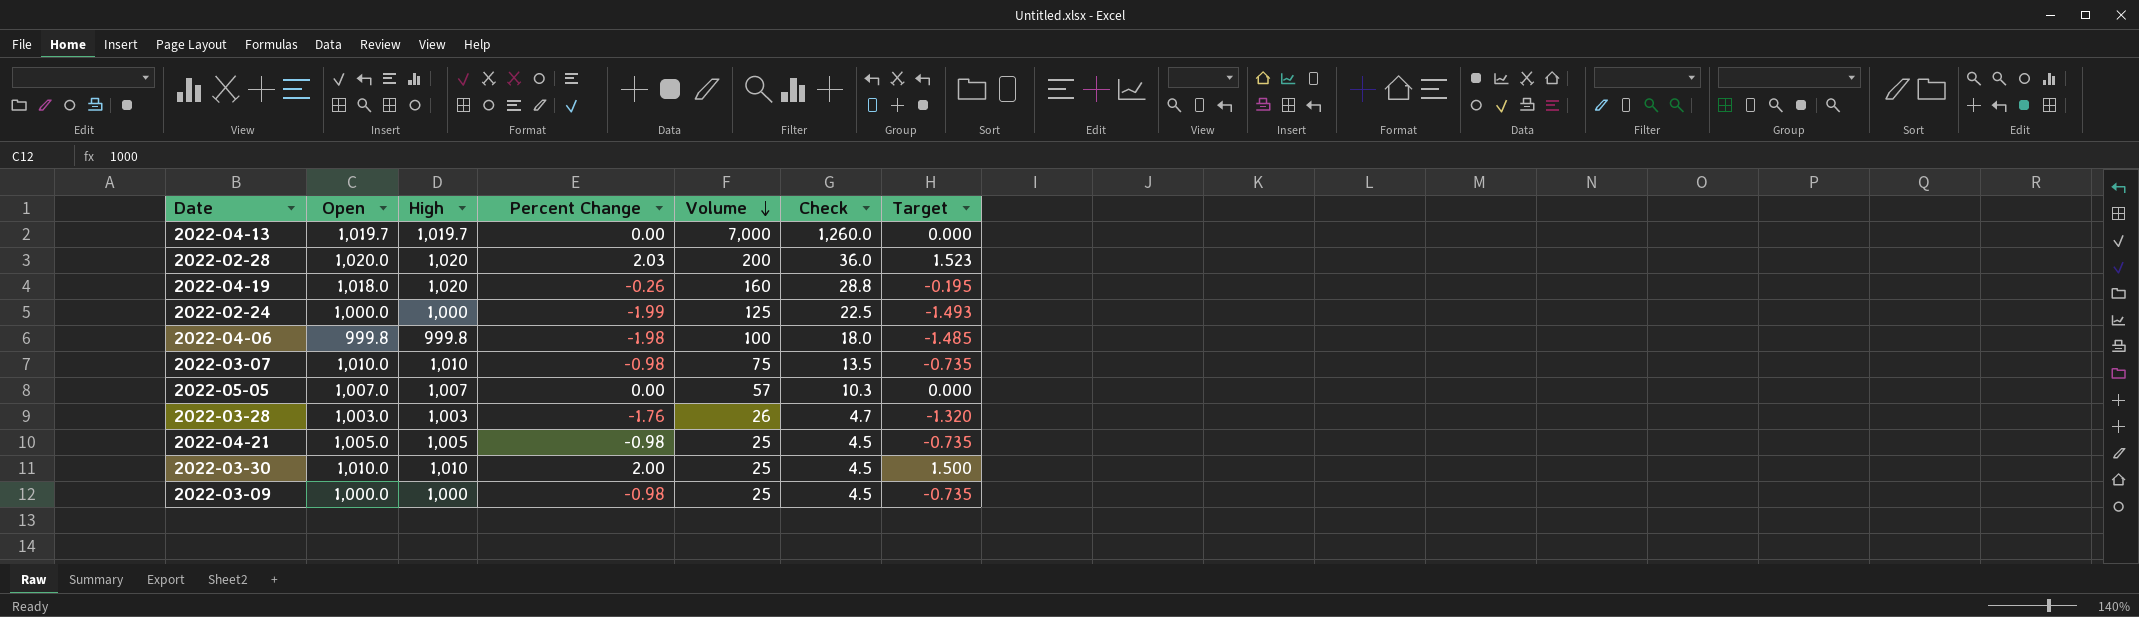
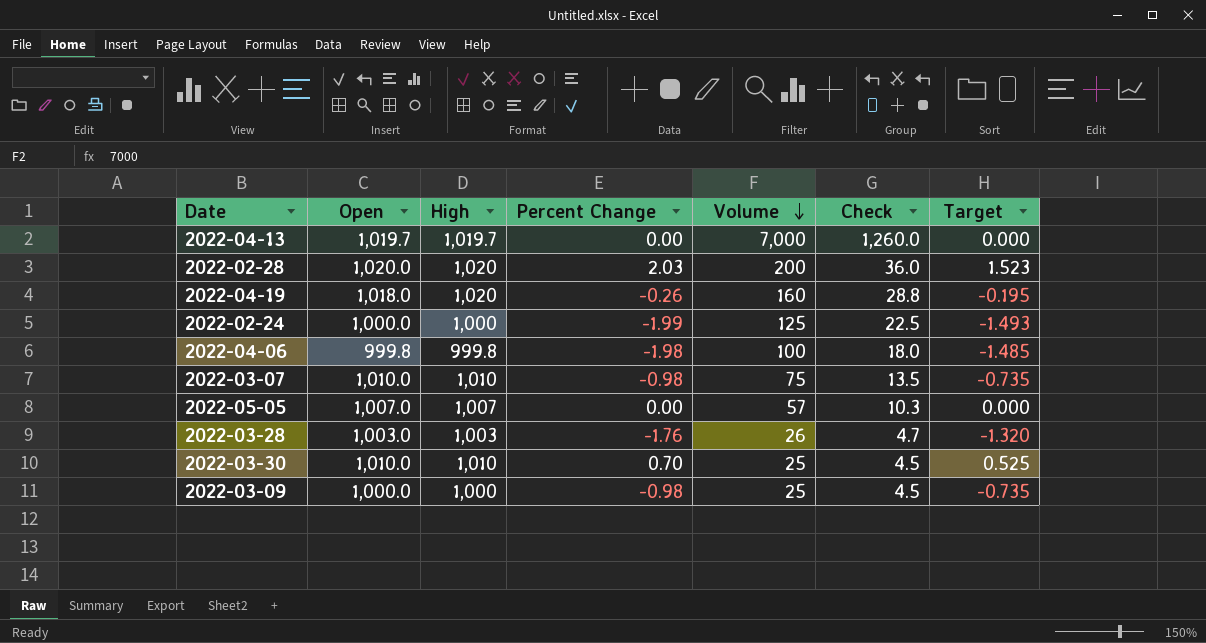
row 2022-04-21: 1,005.0 | 1,005 | -0.98 | 25 | 4.5 | -0.735 -> none
2022-03-30 | Percent Change: 2.00 -> 0.70
2022-03-30 | Target: 1.500 -> 0.525

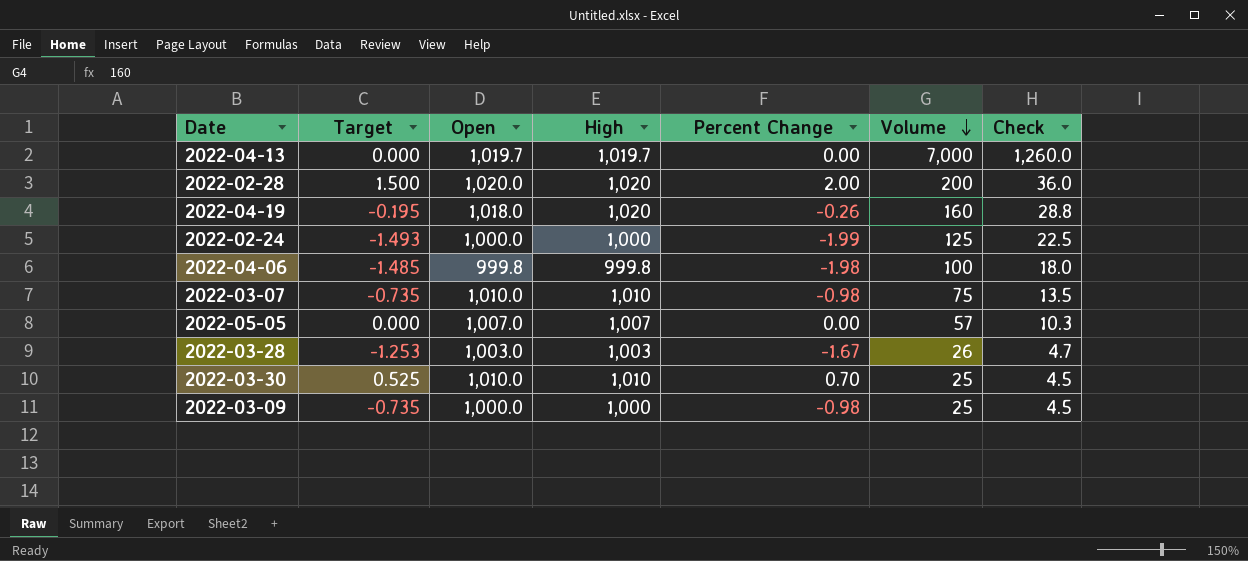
column Target | position: 7 -> 2
2022-02-28 | Target: 1.523 -> 1.500
2022-02-28 | Percent Change: 2.03 -> 2.00
2022-03-28 | Target: -1.320 -> -1.253
2022-03-28 | Percent Change: -1.76 -> -1.67

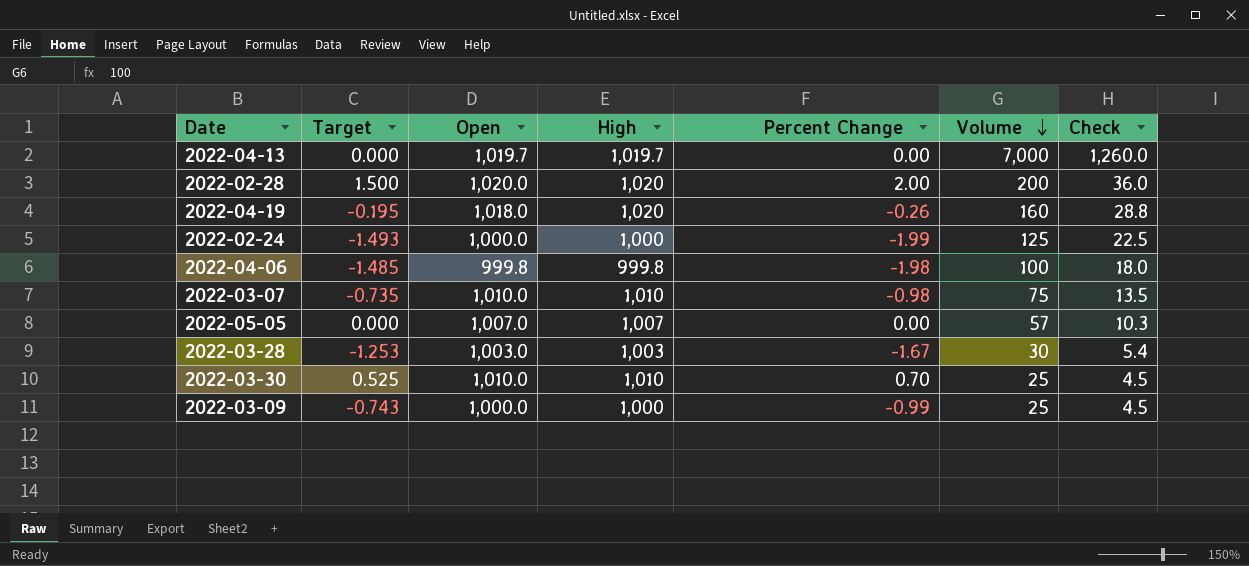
2022-03-28 | Volume: 26 -> 30
2022-03-28 | Check: 4.7 -> 5.4
2022-03-09 | Target: -0.735 -> -0.743
2022-03-09 | Percent Change: -0.98 -> -0.99

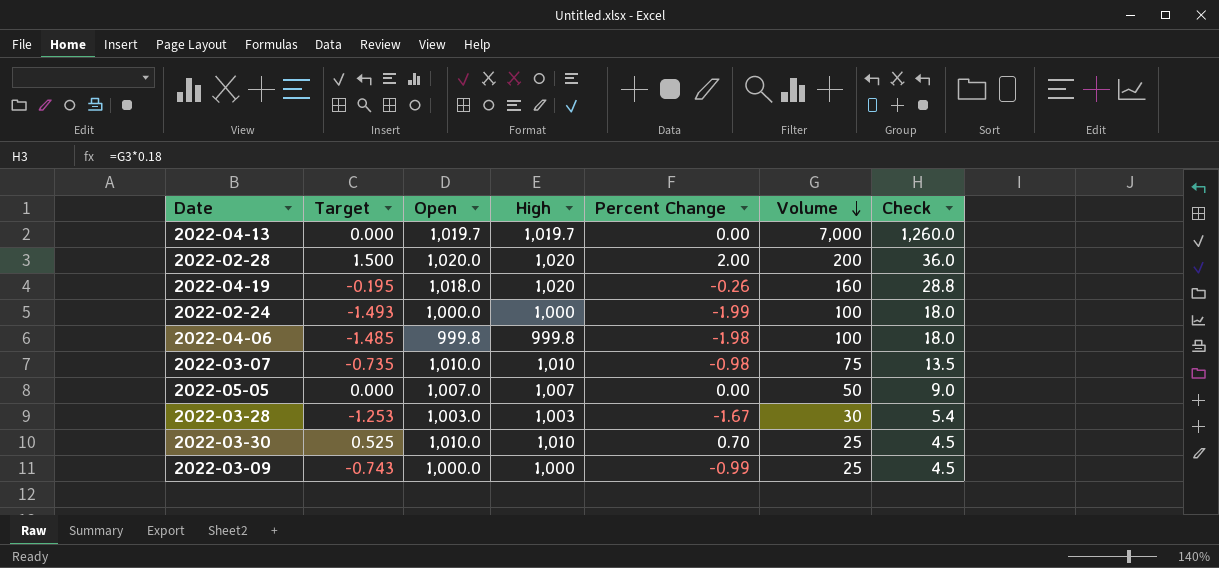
2022-02-24 | Volume: 125 -> 100
2022-02-24 | Check: 22.5 -> 18.0
2022-05-05 | Volume: 57 -> 50
2022-05-05 | Check: 10.3 -> 9.0

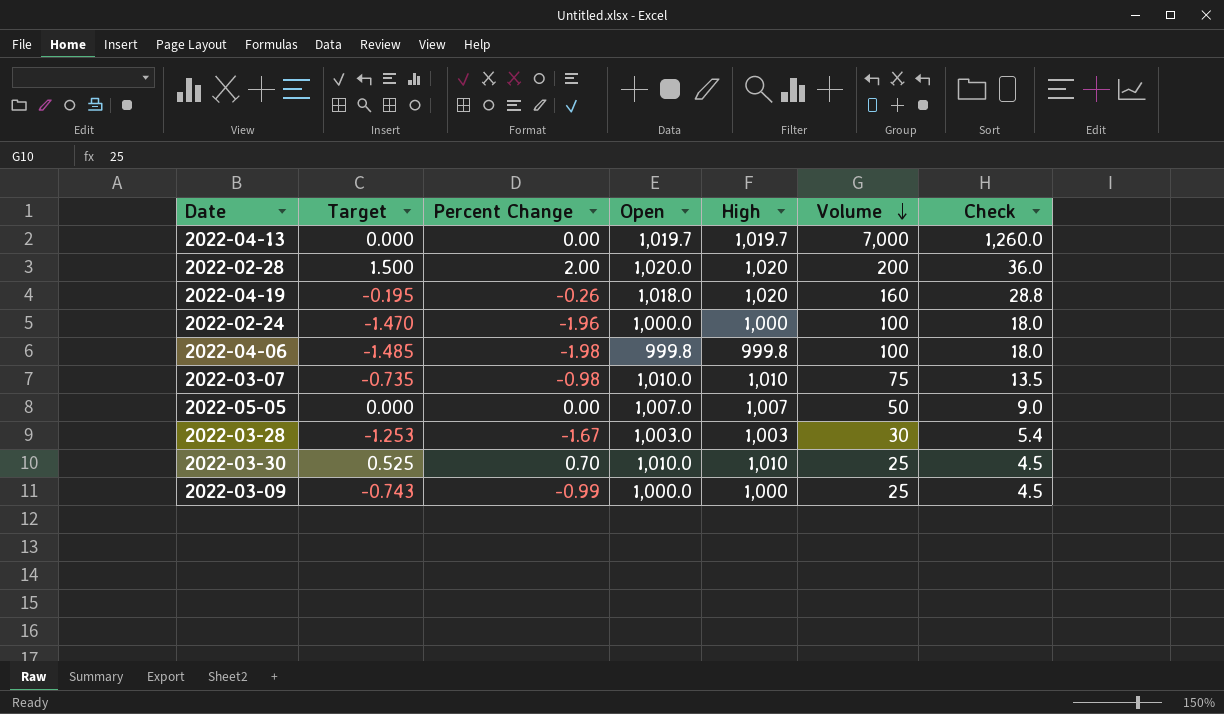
column Percent Change | position: 5 -> 3
2022-02-24 | Target: -1.493 -> -1.470
2022-02-24 | Percent Change: -1.99 -> -1.96

